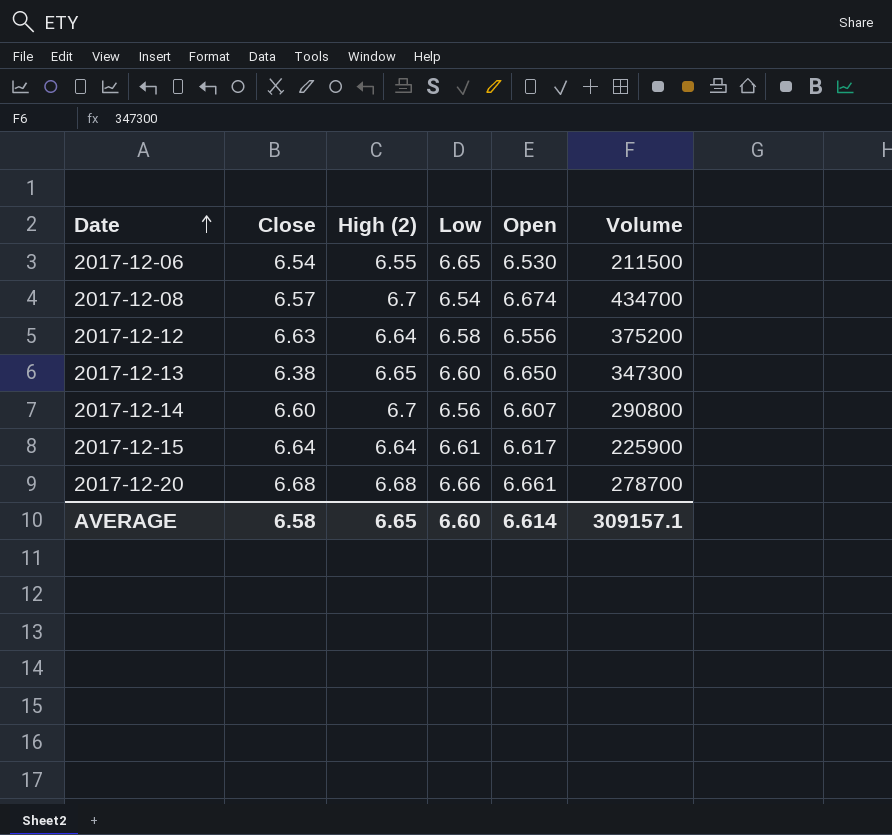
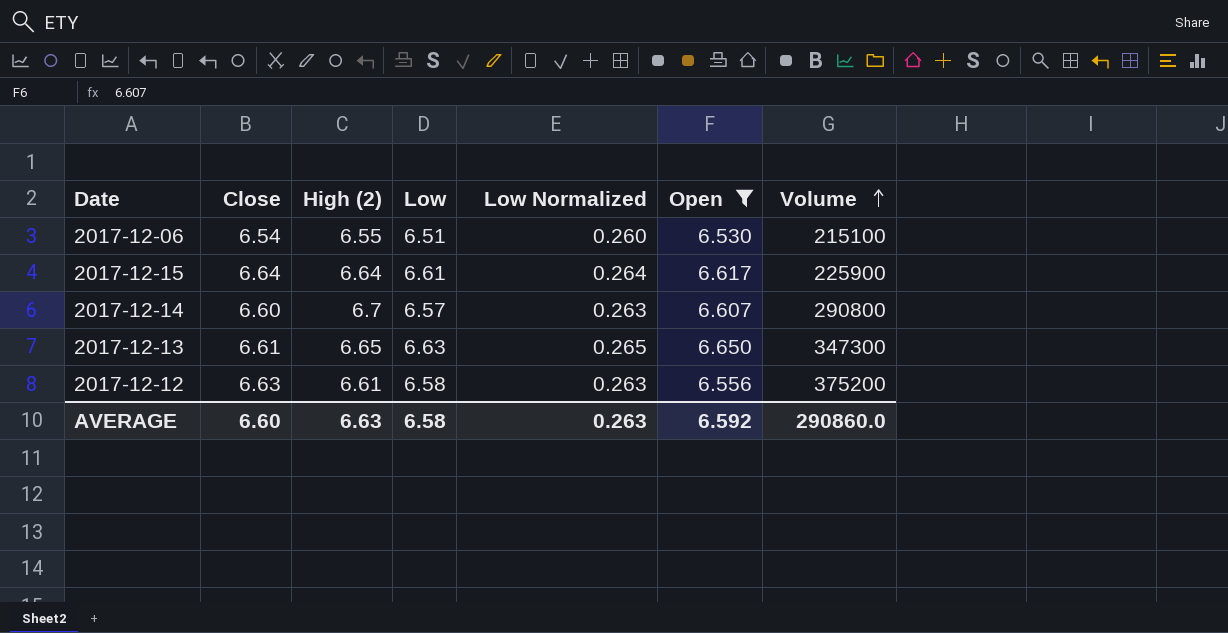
filter: none -> Open <= 6.650
row order: Date ascending -> Volume ascending
column Low Normalized | formula: none -> [Low] * 0.04
2017-12-06 | Low: 6.65 -> 6.51
2017-12-06 | Volume: 211500 -> 215100
2017-12-14 | Low: 6.56 -> 6.57
2017-12-13 | Close: 6.38 -> 6.61
2017-12-13 | Low: 6.60 -> 6.63
2017-12-12 | High (2): 6.64 -> 6.61
AVERAGE | Close: 6.58 -> 6.60
AVERAGE | High (2): 6.65 -> 6.63
AVERAGE | Low: 6.60 -> 6.58
AVERAGE | Open: 6.614 -> 6.592
AVERAGE | Volume: 309157.1 -> 290860.0

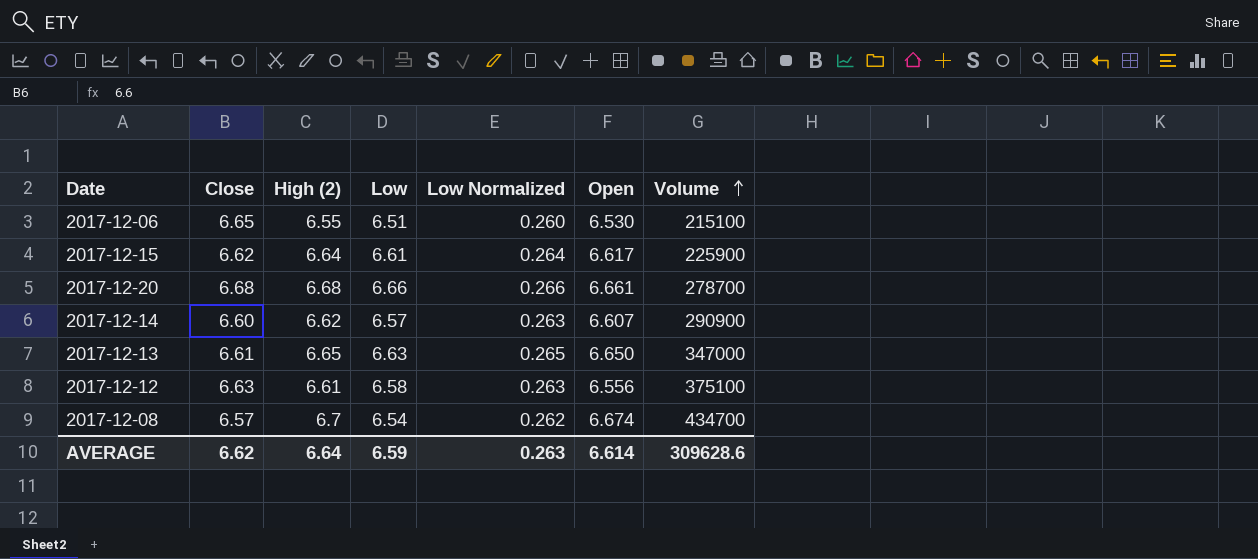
filter: Open <= 6.650 -> none
2017-12-06 | Close: 6.54 -> 6.65
2017-12-15 | Close: 6.64 -> 6.62
2017-12-14 | High (2): 6.7 -> 6.62
2017-12-14 | Volume: 290800 -> 290900
2017-12-13 | Volume: 347300 -> 347000
2017-12-12 | Volume: 375200 -> 375100
AVERAGE | Close: 6.60 -> 6.62
AVERAGE | High (2): 6.63 -> 6.64
AVERAGE | Low: 6.58 -> 6.59
AVERAGE | Open: 6.592 -> 6.614
AVERAGE | Volume: 290860.0 -> 309628.6

